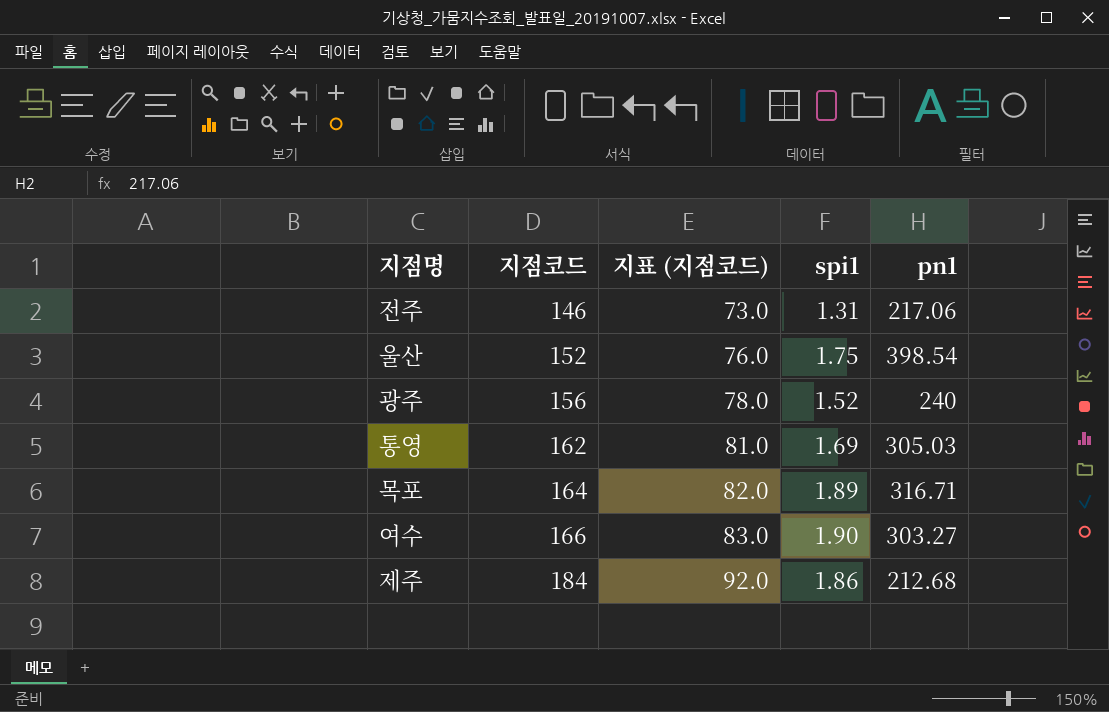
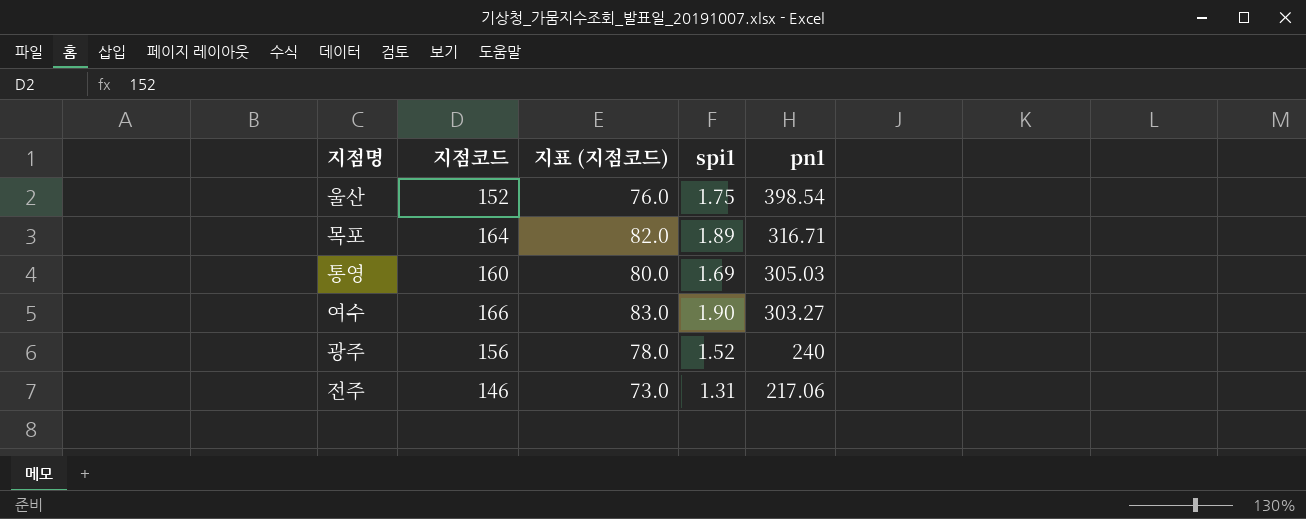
row order: 지점코드 ascending -> pn1 descending
row 제주: 184 | 92.0 | 1.86 | 212.68 -> none
통영 | 지점코드: 162 -> 160
통영 | 지표 (지점코드): 81.0 -> 80.0

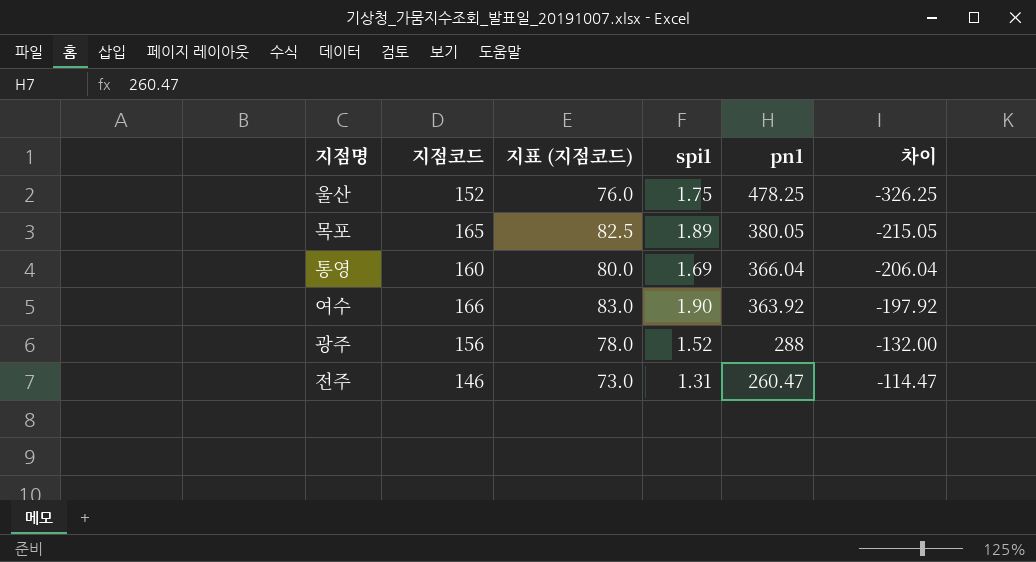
column 차이 | formula: none -> [지점코드] - [pn1]
울산 | pn1: 398.54 -> 478.25
목포 | 지점코드: 164 -> 165
목포 | 지표 (지점코드): 82.0 -> 82.5
목포 | pn1: 316.71 -> 380.05
통영 | pn1: 305.03 -> 366.04
여수 | pn1: 303.27 -> 363.92
광주 | pn1: 240 -> 288
전주 | pn1: 217.06 -> 260.47

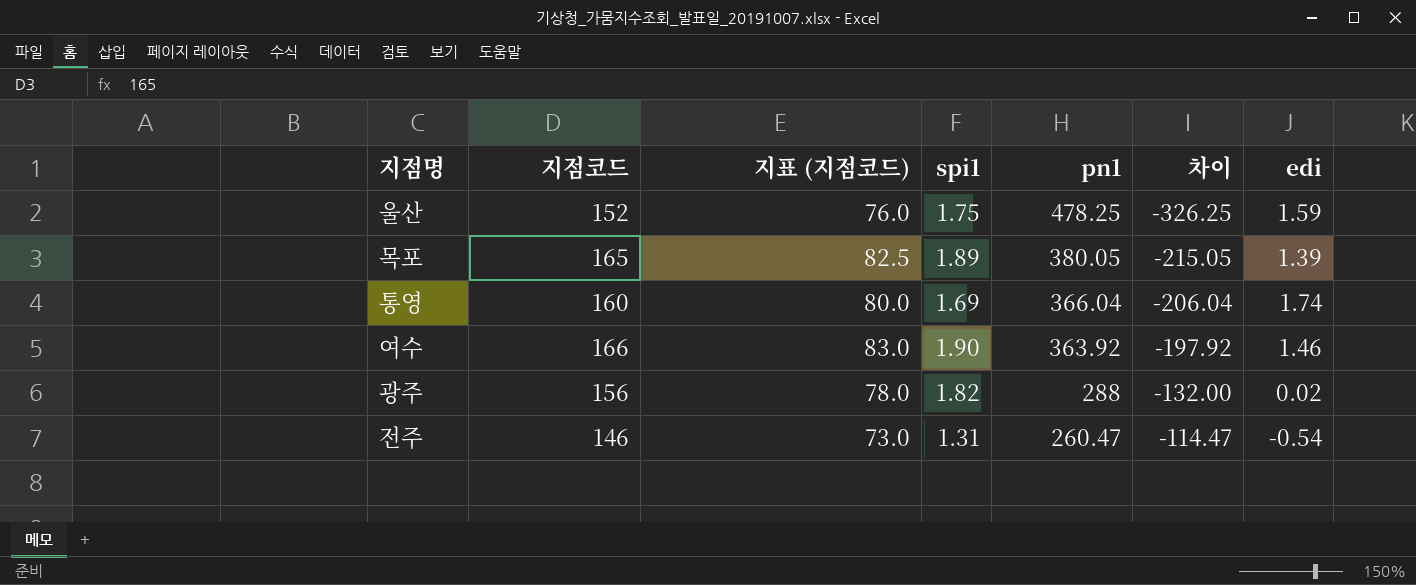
column edi | position: none -> 7
광주 | spi1: 1.52 -> 1.82

